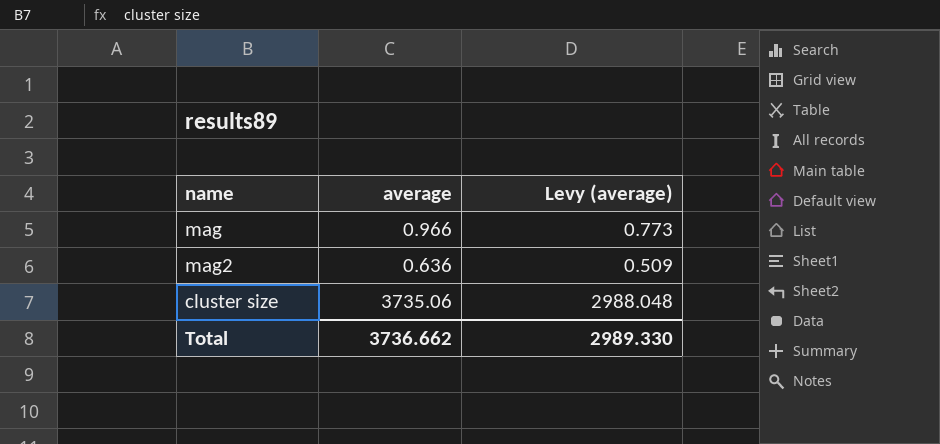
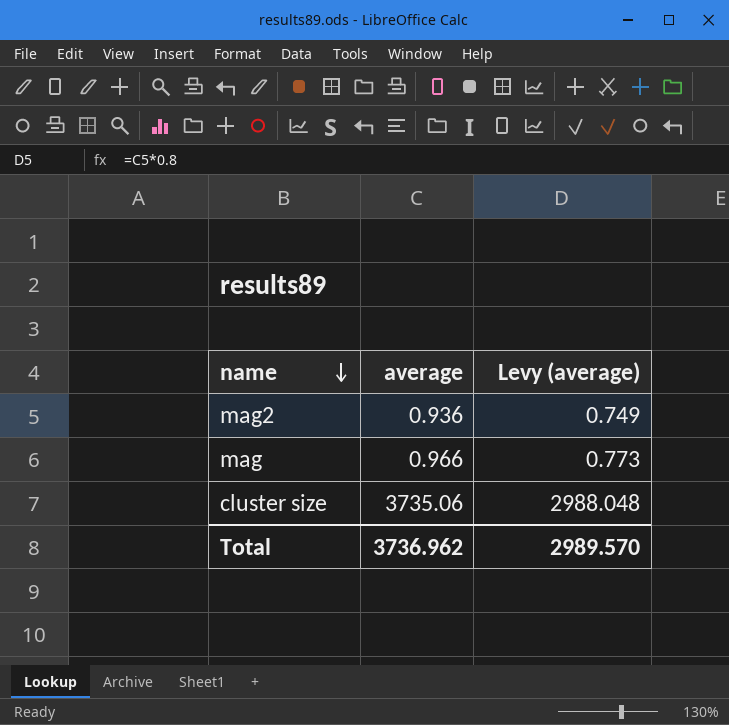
row order: none -> name descending
mag2 | average: 0.636 -> 0.936
mag2 | Levy (average): 0.509 -> 0.749
Total | average: 3736.662 -> 3736.962
Total | Levy (average): 2989.330 -> 2989.570

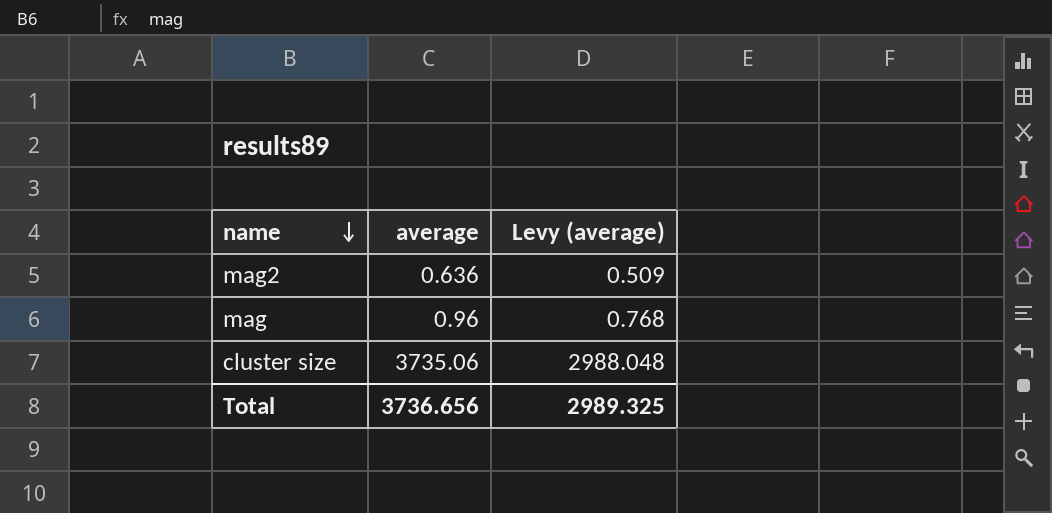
mag2 | average: 0.936 -> 0.636
mag2 | Levy (average): 0.749 -> 0.509
mag | average: 0.966 -> 0.96
mag | Levy (average): 0.773 -> 0.768
Total | average: 3736.962 -> 3736.656
Total | Levy (average): 2989.570 -> 2989.325

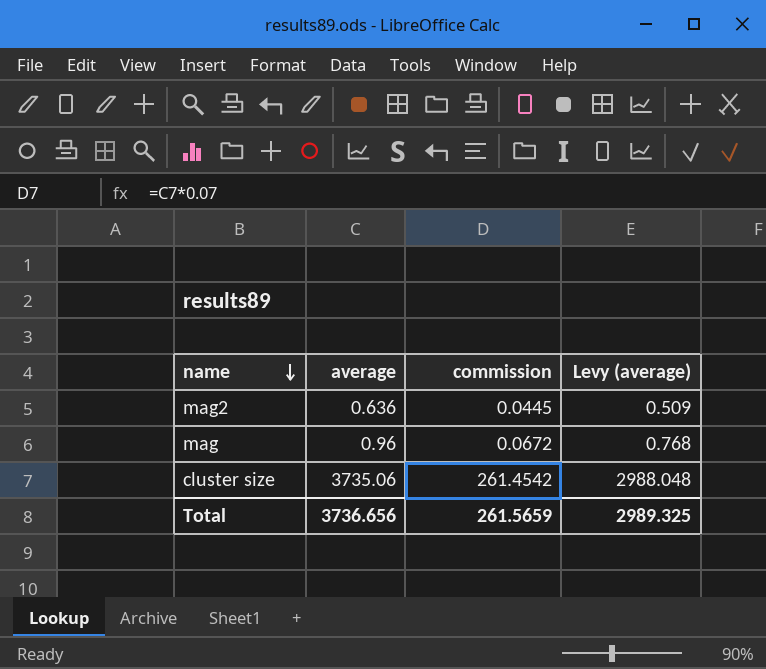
column commission | formula: none -> [average] * 0.07

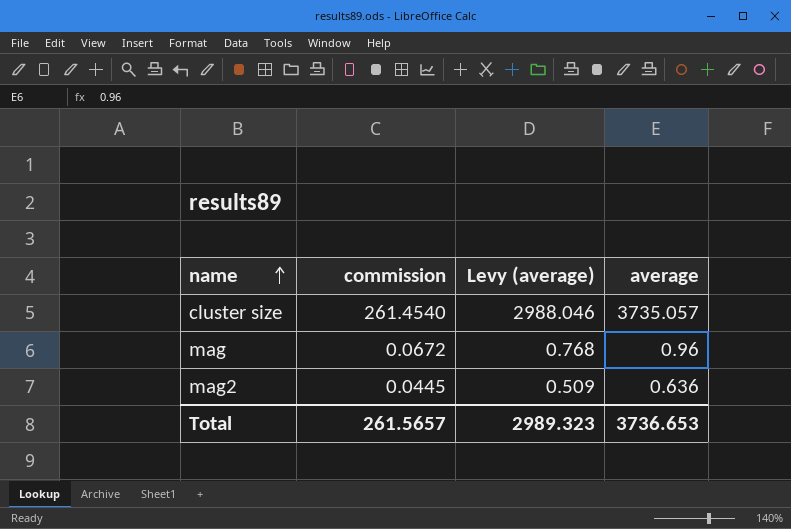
row order: name descending -> name ascending
column average | position: 2 -> 4
cluster size | commission: 261.4542 -> 261.4540
cluster size | Levy (average): 2988.048 -> 2988.046
cluster size | average: 3735.06 -> 3735.057
Total | commission: 261.5659 -> 261.5657
Total | Levy (average): 2989.325 -> 2989.323
Total | average: 3736.656 -> 3736.653

